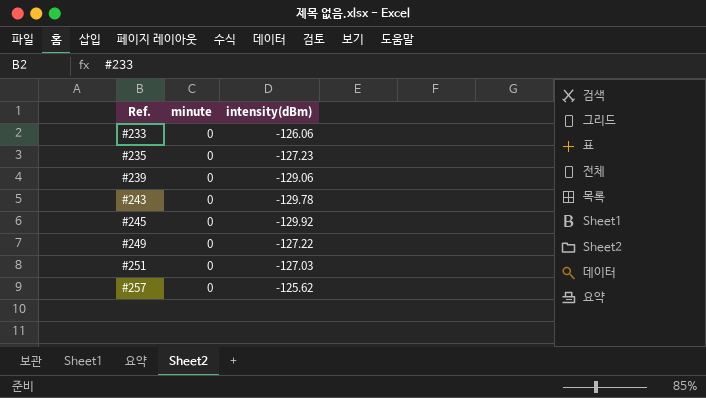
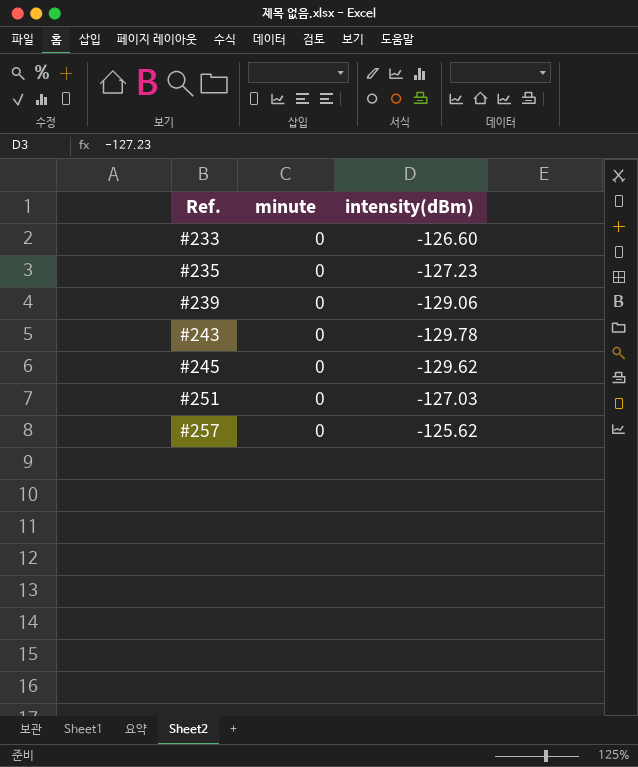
row #249: 0 | -127.22 -> none
#233 | intensity(dBm): -126.06 -> -126.60
#245 | intensity(dBm): -129.92 -> -129.62

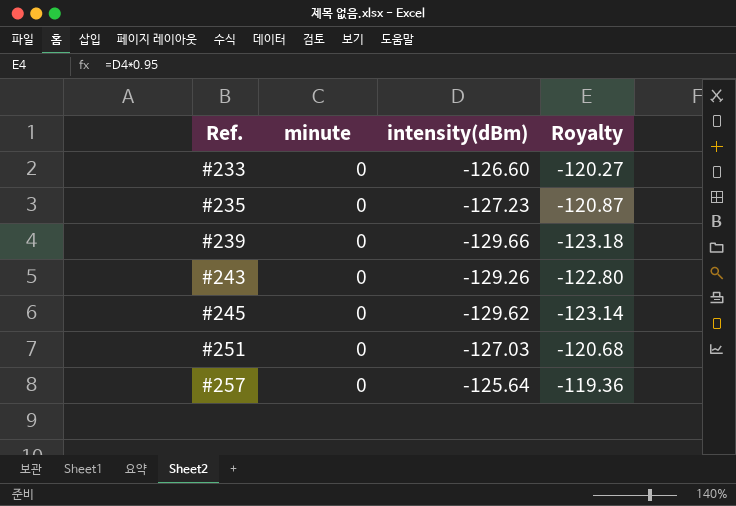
column Royalty | formula: none -> [intensity(dBm)] * 0.95
#239 | intensity(dBm): -129.06 -> -129.66
#243 | intensity(dBm): -129.78 -> -129.26
#257 | intensity(dBm): -125.62 -> -125.64

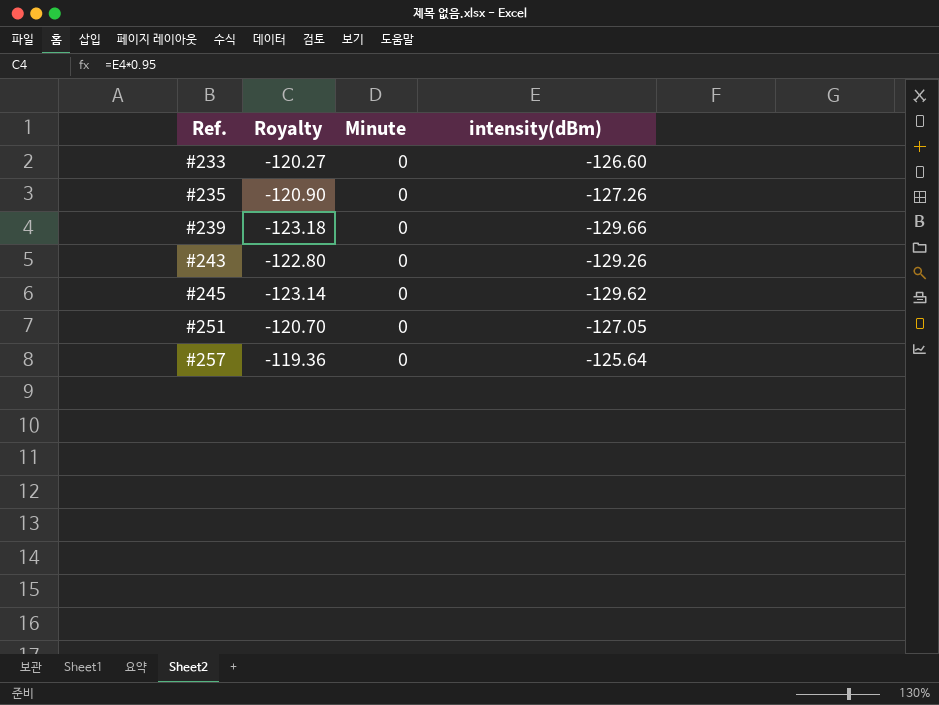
column Royalty | position: 4 -> 2
column name: minute -> Minute
#235 | Royalty: -120.87 -> -120.90
#235 | intensity(dBm): -127.23 -> -127.26
#251 | Royalty: -120.68 -> -120.70
#251 | intensity(dBm): -127.03 -> -127.05

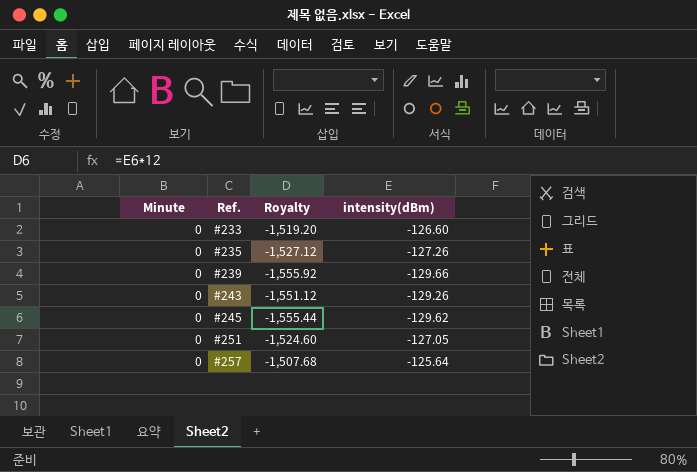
column Minute | position: 3 -> 1
column Royalty | formula: [intensity(dBm)] * 0.95 -> [intensity(dBm)] * 12

